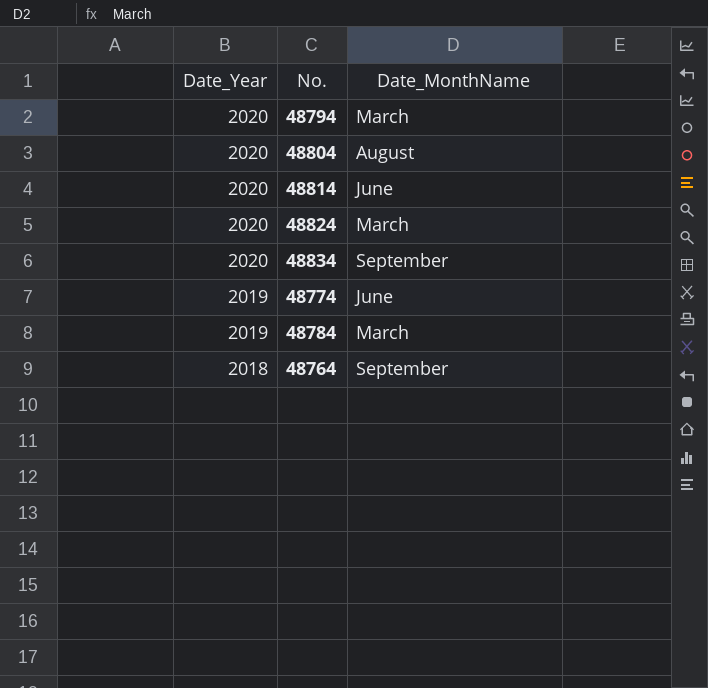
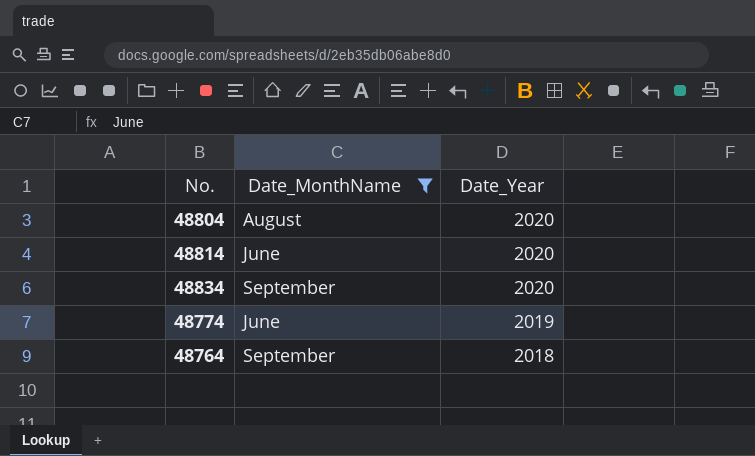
filter: none -> Date_MonthName != March
column Date_Year | position: 1 -> 3

